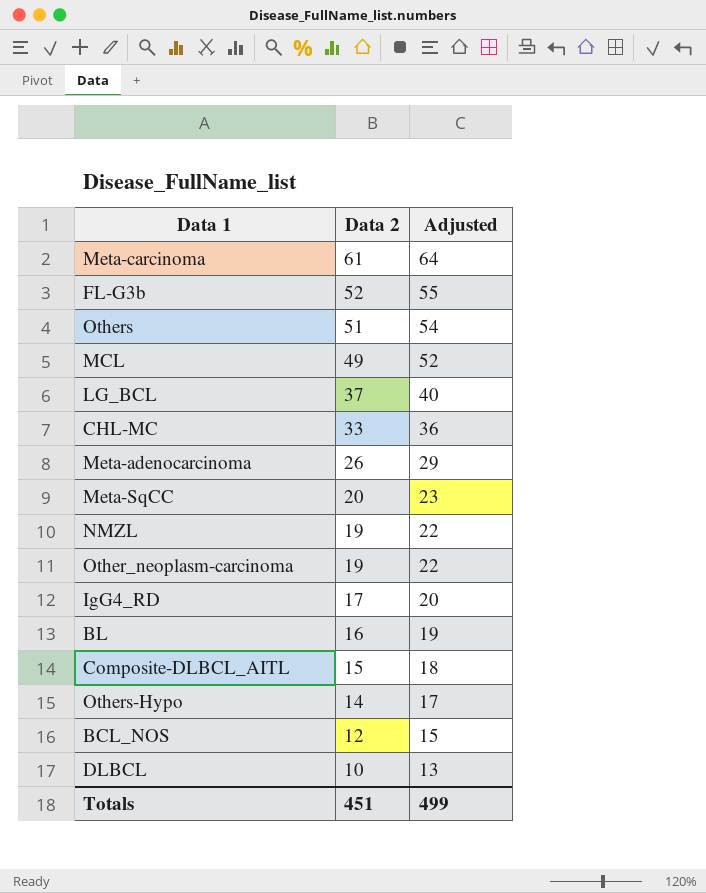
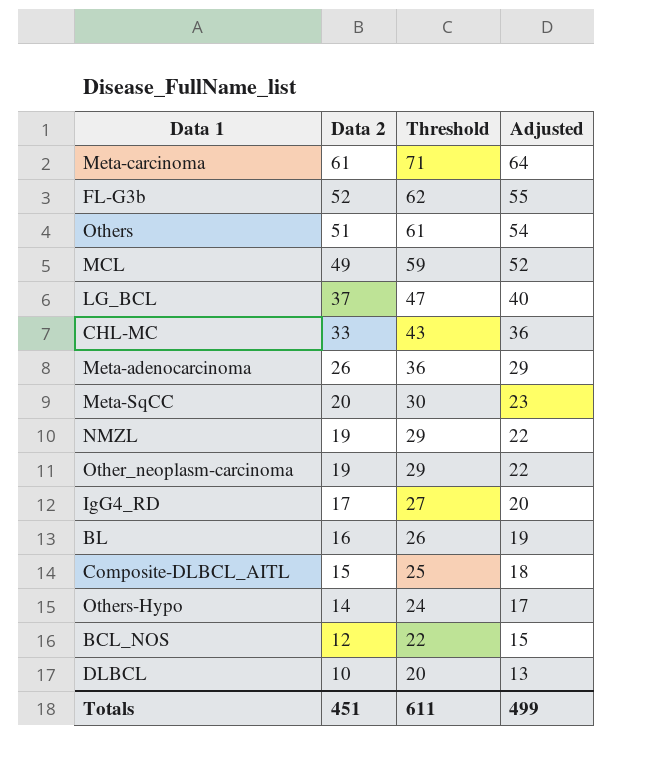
column Threshold | formula: none -> [Data 2] + 10

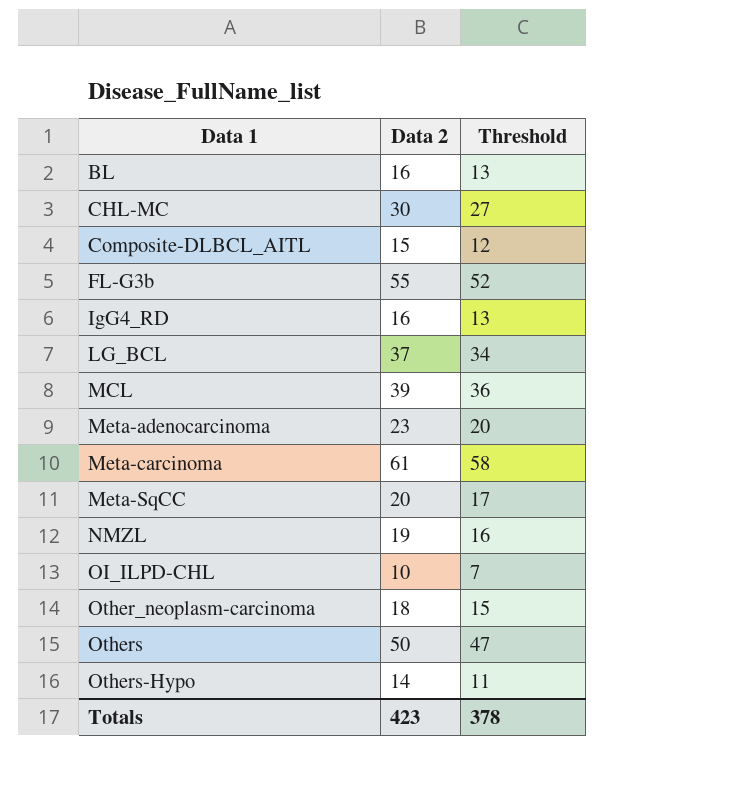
row order: Data 2 descending -> Data 1 ascending
column Adjusted | formula: [Data 2] + 3 -> none
column Threshold | formula: [Data 2] + 10 -> [Data 2] - 3
row BCL_NOS: 12 | 22 | 15 -> none
row DLBCL: 10 | 20 | 13 -> none
CHL-MC | Data 2: 33 -> 30
FL-G3b | Data 2: 52 -> 55
IgG4_RD | Data 2: 17 -> 16
MCL | Data 2: 49 -> 39
Meta-adenocarcinoma | Data 2: 26 -> 23
row OI_ILPD-CHL: none -> 10 | 7
Other_neoplasm-carcinoma | Data 2: 19 -> 18
Others | Data 2: 51 -> 50
Totals | Data 2: 451 -> 423
Totals | Threshold: 611 -> 378

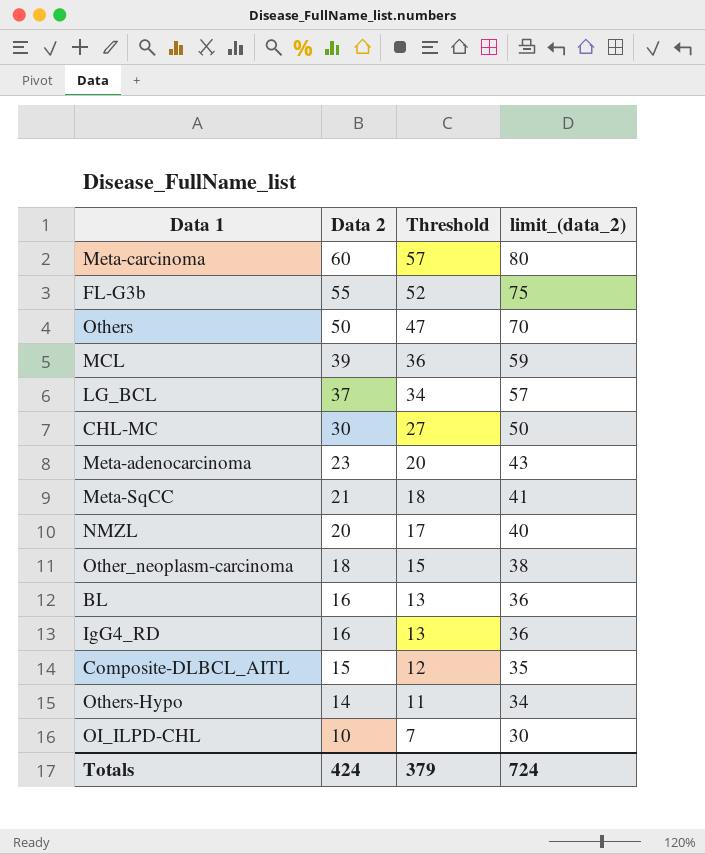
row order: Data 1 ascending -> Data 2 descending
column limit_(data_2) | formula: none -> [Data 2] + 20
Meta-carcinoma | Data 2: 61 -> 60
Meta-carcinoma | Threshold: 58 -> 57
Meta-SqCC | Data 2: 20 -> 21
Meta-SqCC | Threshold: 17 -> 18
NMZL | Data 2: 19 -> 20
NMZL | Threshold: 16 -> 17
Totals | Data 2: 423 -> 424
Totals | Threshold: 378 -> 379

